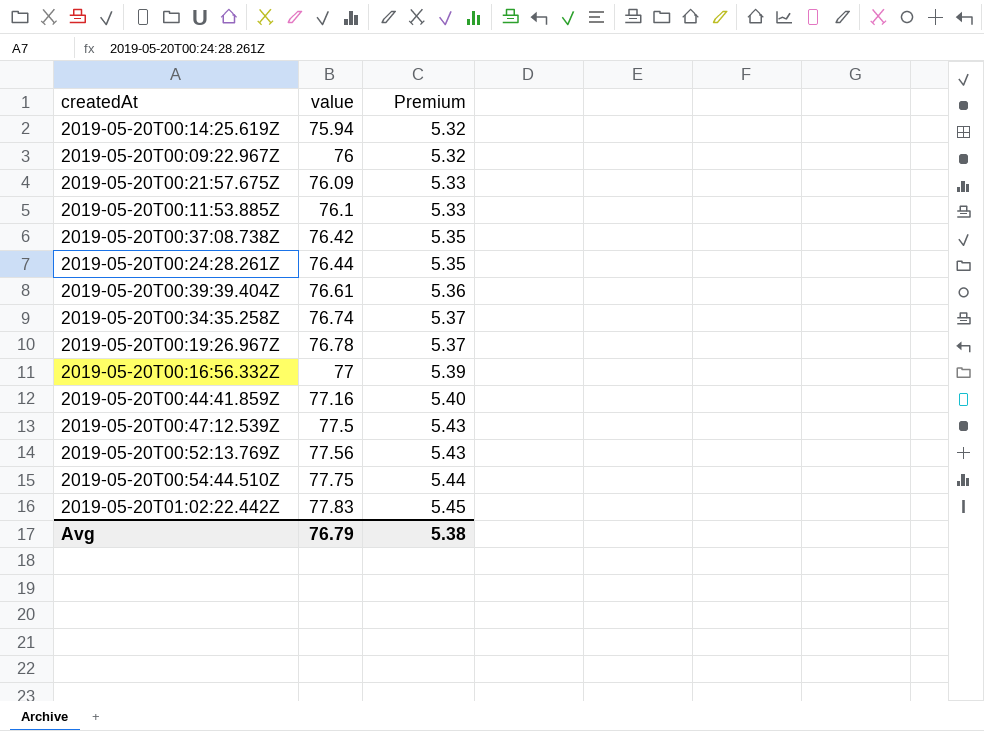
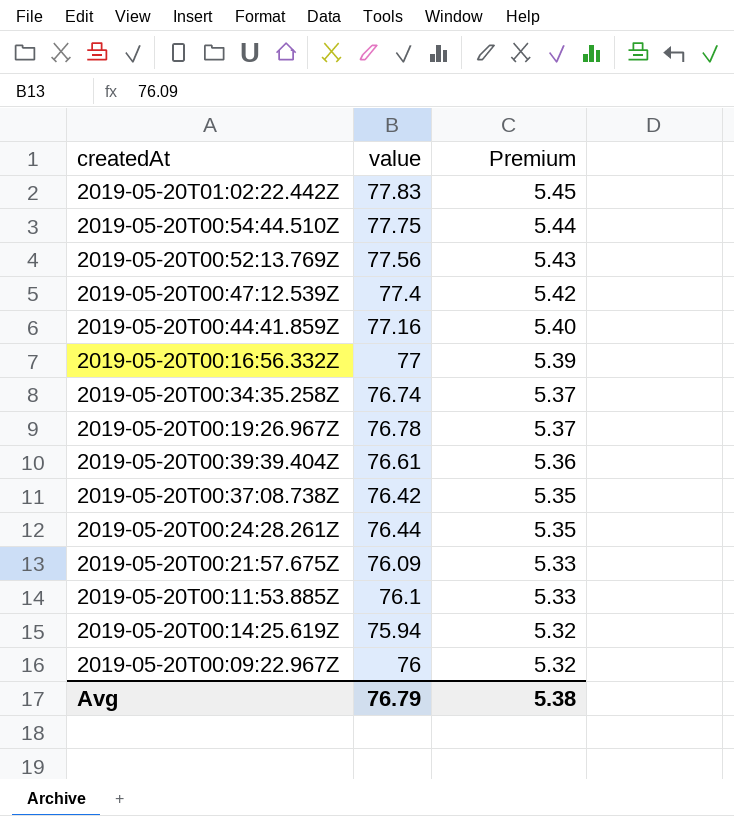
row order: value ascending -> Premium descending
2019-05-20T00:47:12.539Z | value: 77.5 -> 77.4
2019-05-20T00:47:12.539Z | Premium: 5.43 -> 5.42

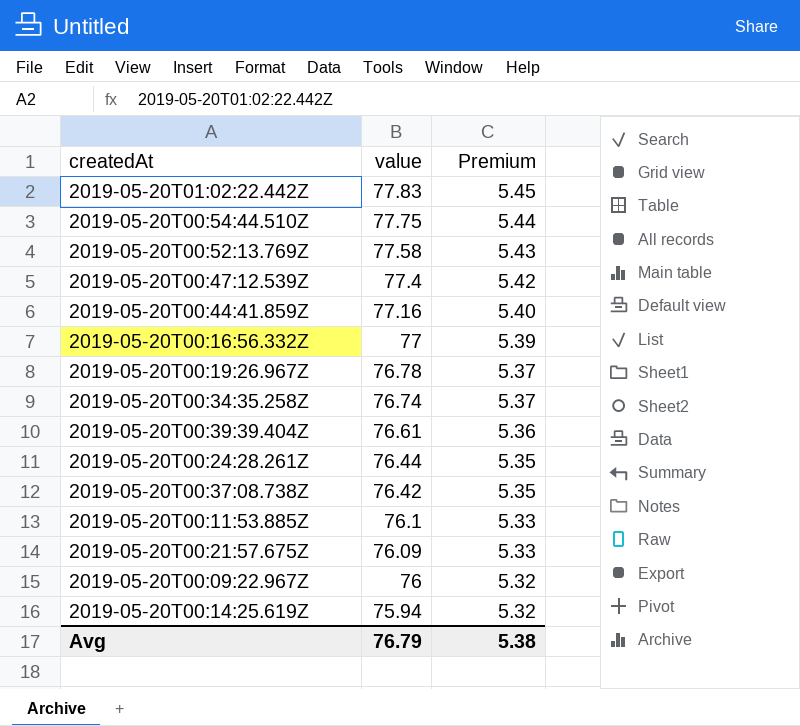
row order: Premium descending -> value descending
2019-05-20T00:52:13.769Z | value: 77.56 -> 77.58

